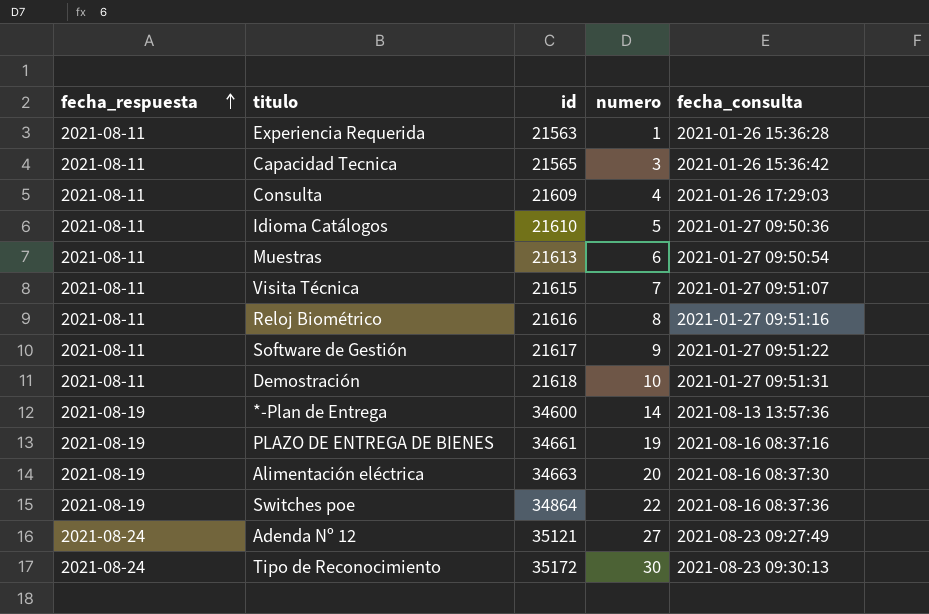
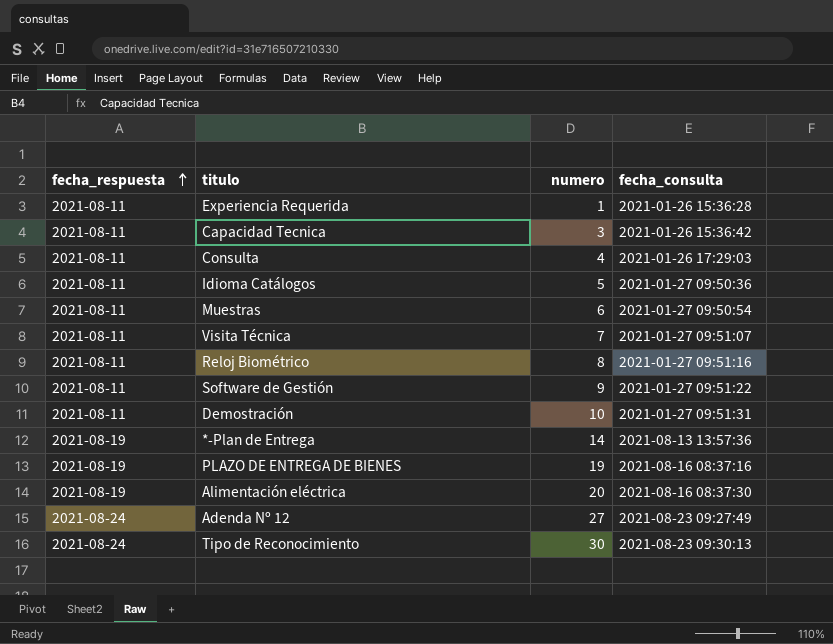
column id | position: 3 -> none
row Switches poe: 2021-08-19 | 34864 | 22 | 2021-08-16 08:37:36 -> none

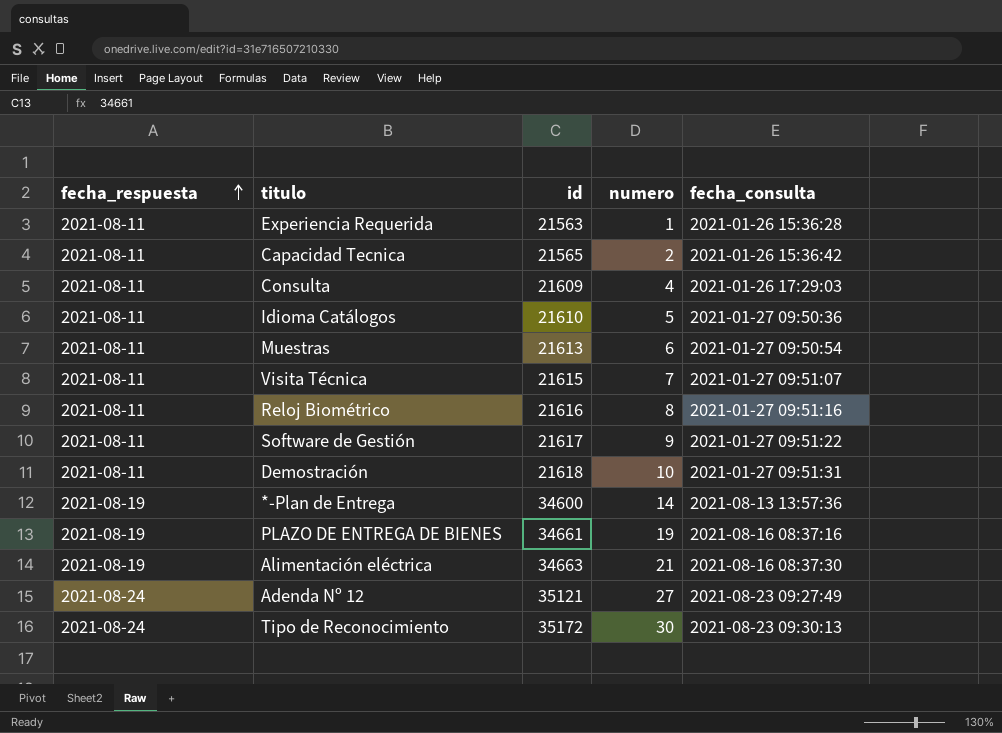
column id | position: none -> 3
Capacidad Tecnica | numero: 3 -> 2
Alimentación eléctrica | numero: 20 -> 21

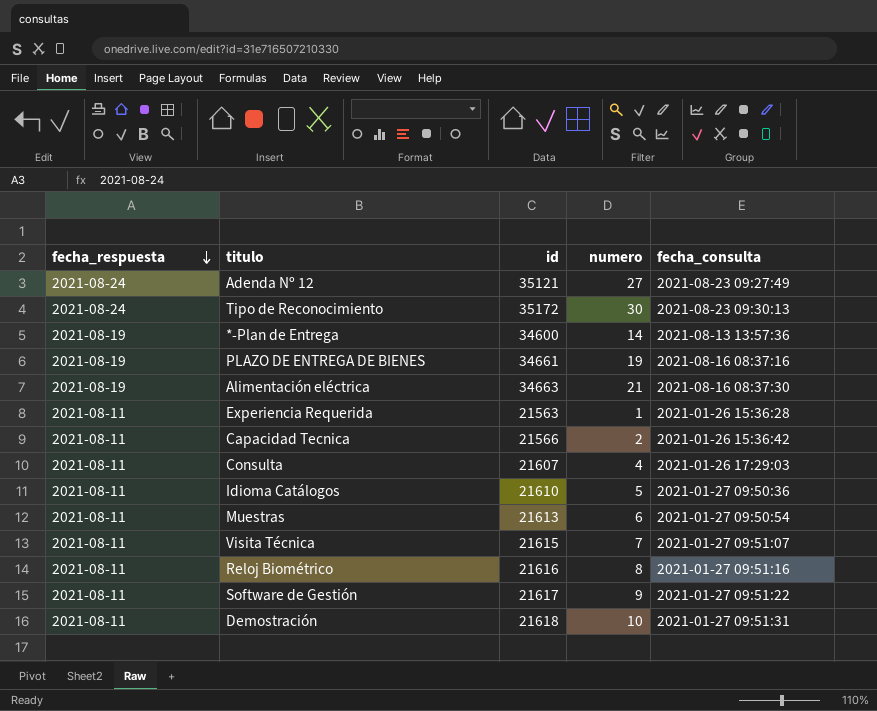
row order: fecha_respuesta ascending -> fecha_respuesta descending
Capacidad Tecnica | id: 21565 -> 21566
Consulta | id: 21609 -> 21607

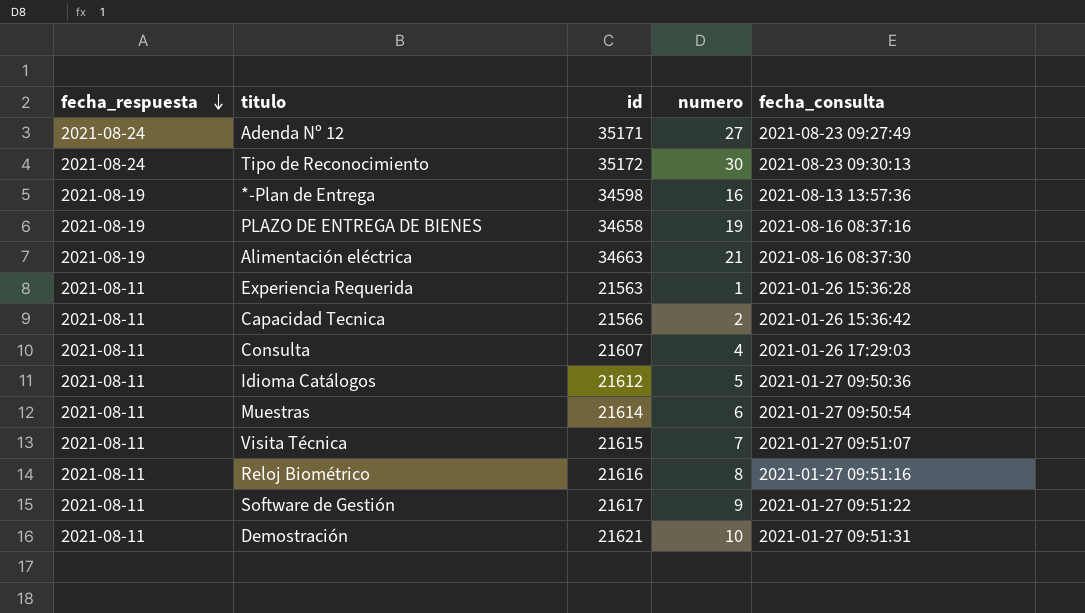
Adenda Nº 12 | id: 35121 -> 35171
*-Plan de Entrega | id: 34600 -> 34598
*-Plan de Entrega | numero: 14 -> 16
PLAZO DE ENTREGA DE BIENES | id: 34661 -> 34658
Idioma Catálogos | id: 21610 -> 21612
Muestras | id: 21613 -> 21614
Demostración | id: 21618 -> 21621

